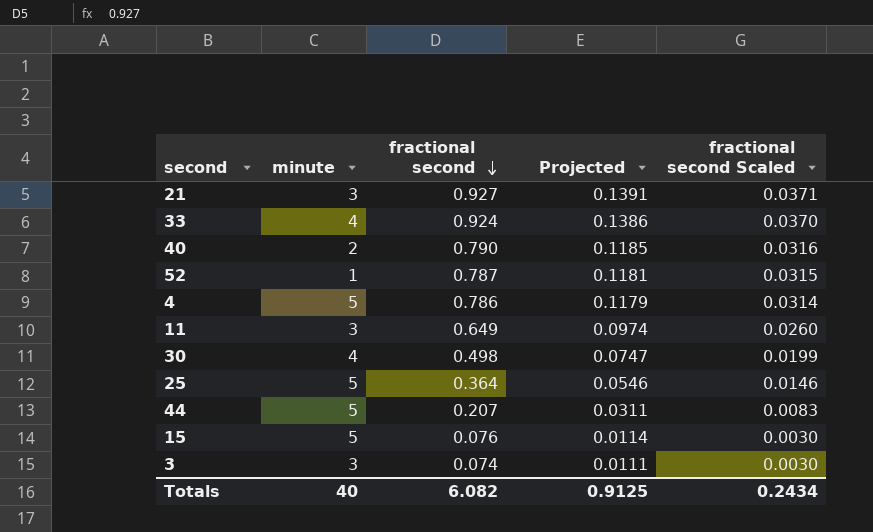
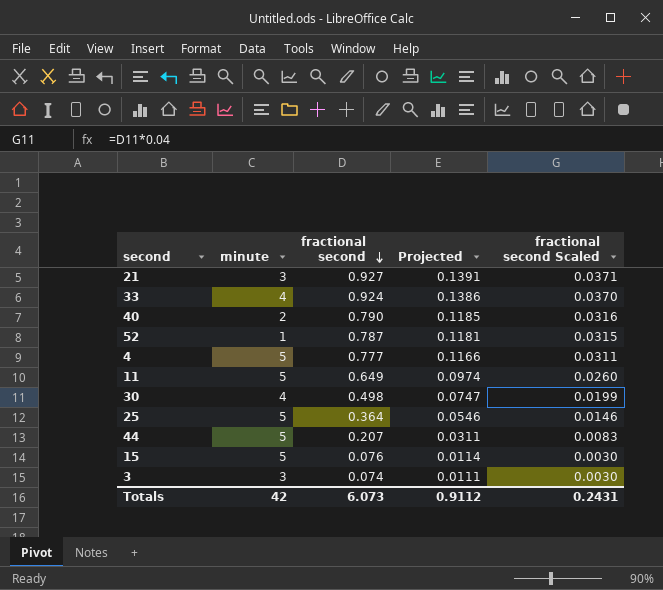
4 | fractional second: 0.786 -> 0.777
4 | Projected: 0.1179 -> 0.1166
4 | fractional second Scaled: 0.0314 -> 0.0311
11 | minute: 3 -> 5
Totals | minute: 40 -> 42
Totals | fractional second: 6.082 -> 6.073
Totals | Projected: 0.9125 -> 0.9112
Totals | fractional second Scaled: 0.2434 -> 0.2431

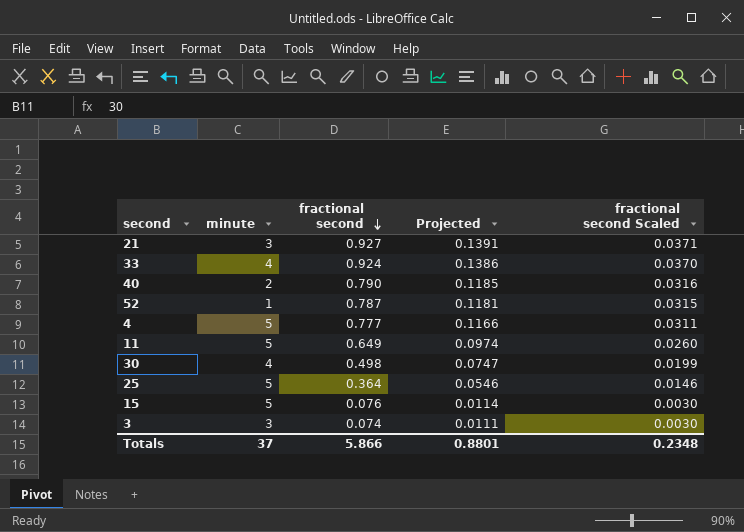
row 44: 5 | 0.207 | 0.0311 | 0.0083 -> none
Totals | minute: 42 -> 37
Totals | fractional second: 6.073 -> 5.866
Totals | Projected: 0.9112 -> 0.8801
Totals | fractional second Scaled: 0.2431 -> 0.2348

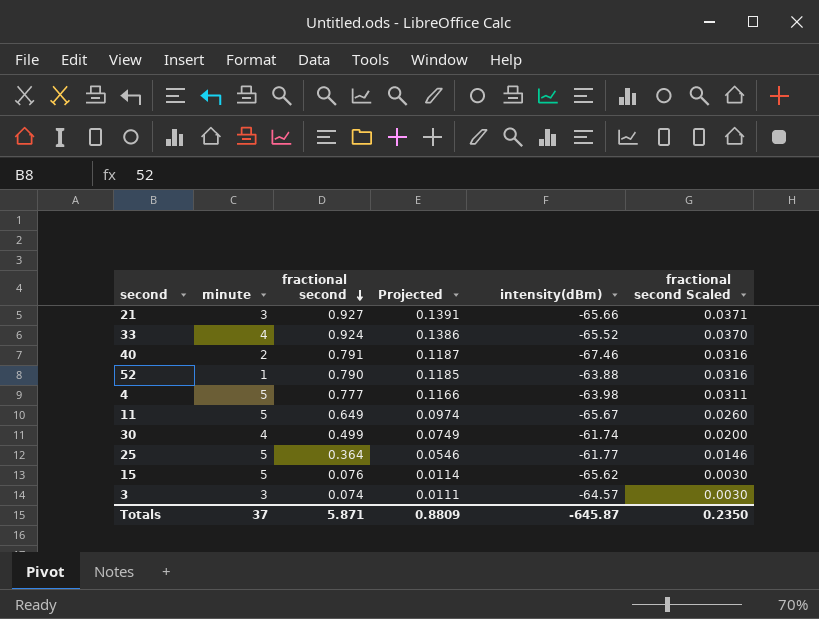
column intensity(dBm) | position: none -> 5
40 | fractional second: 0.790 -> 0.791
40 | Projected: 0.1185 -> 0.1187
52 | fractional second: 0.787 -> 0.790
52 | Projected: 0.1181 -> 0.1185
52 | fractional second Scaled: 0.0315 -> 0.0316
30 | fractional second: 0.498 -> 0.499
30 | Projected: 0.0747 -> 0.0749
30 | fractional second Scaled: 0.0199 -> 0.0200
Totals | fractional second: 5.866 -> 5.871
Totals | Projected: 0.8801 -> 0.8809
Totals | fractional second Scaled: 0.2348 -> 0.2350

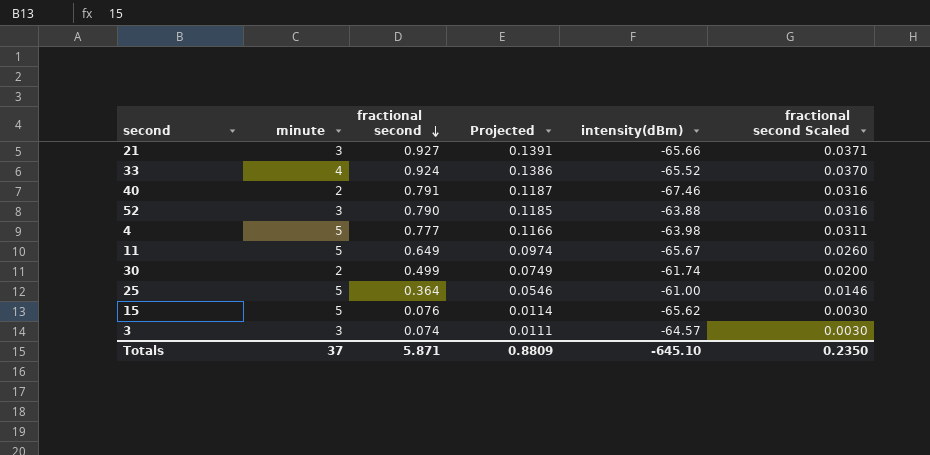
52 | minute: 1 -> 3
30 | minute: 4 -> 2
25 | intensity(dBm): -61.77 -> -61.00
Totals | intensity(dBm): -645.87 -> -645.10

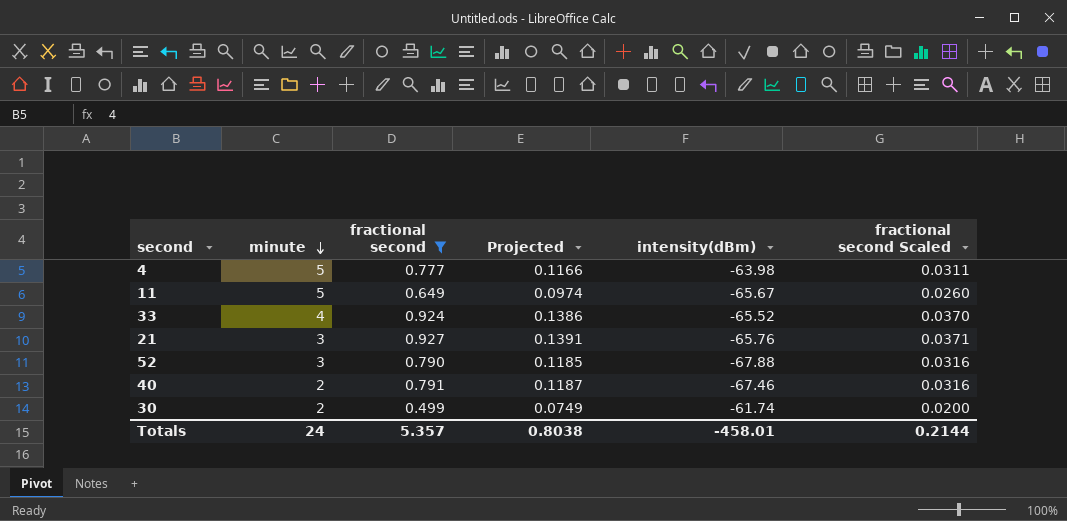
filter: none -> fractional second >= 0.499
row order: fractional second descending -> minute descending
21 | intensity(dBm): -65.66 -> -65.76
52 | intensity(dBm): -63.88 -> -67.88
Totals | minute: 37 -> 24
Totals | fractional second: 5.871 -> 5.357
Totals | Projected: 0.8809 -> 0.8038
Totals | intensity(dBm): -645.10 -> -458.01
Totals | fractional second Scaled: 0.2350 -> 0.2144

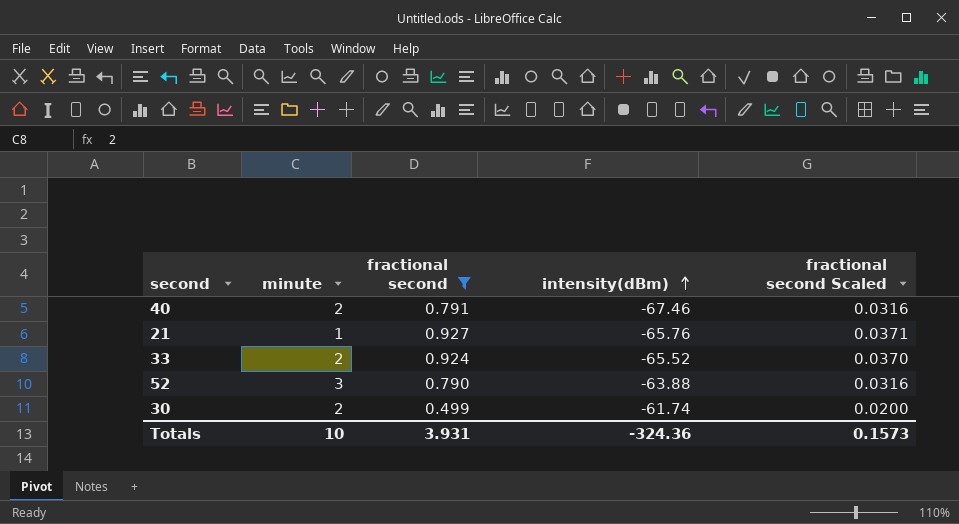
row order: minute descending -> intensity(dBm) ascending
column Projected | formula: [fractional second] * 0.15 -> none
row 4: 5 | 0.777 | 0.1166 | -63.98 | 0.0311 -> none
row 11: 5 | 0.649 | 0.0974 | -65.67 | 0.0260 -> none
21 | minute: 3 -> 1
33 | minute: 4 -> 2
52 | intensity(dBm): -67.88 -> -63.88
Totals | minute: 24 -> 10
Totals | fractional second: 5.357 -> 3.931
Totals | intensity(dBm): -458.01 -> -324.36
Totals | fractional second Scaled: 0.2144 -> 0.1573

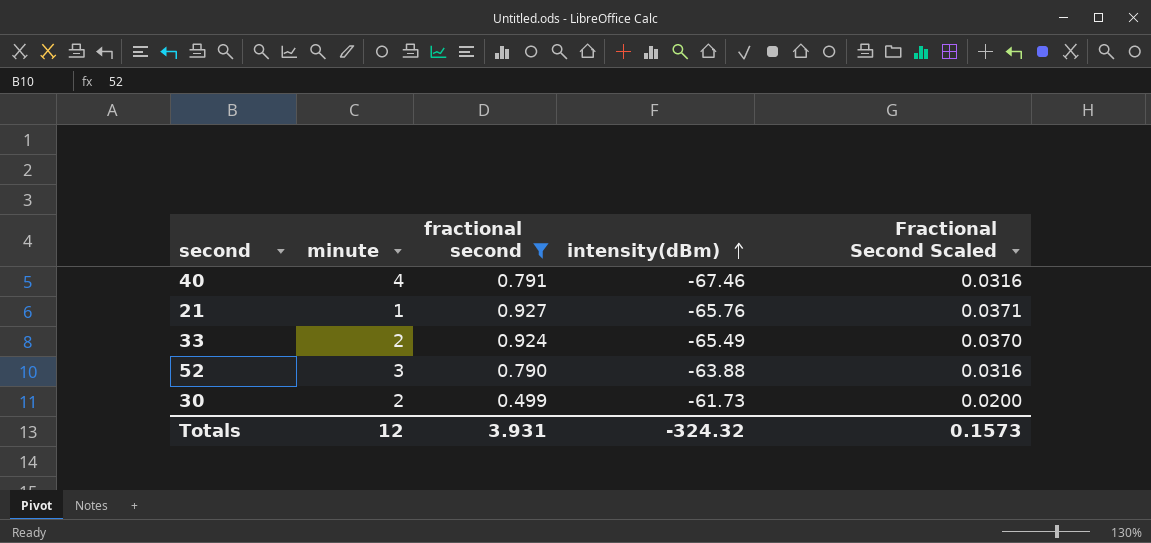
column name: fractional second Scaled -> Fractional Second Scaled
40 | minute: 2 -> 4
33 | intensity(dBm): -65.52 -> -65.49
30 | intensity(dBm): -61.74 -> -61.73
Totals | minute: 10 -> 12
Totals | intensity(dBm): -324.36 -> -324.32

